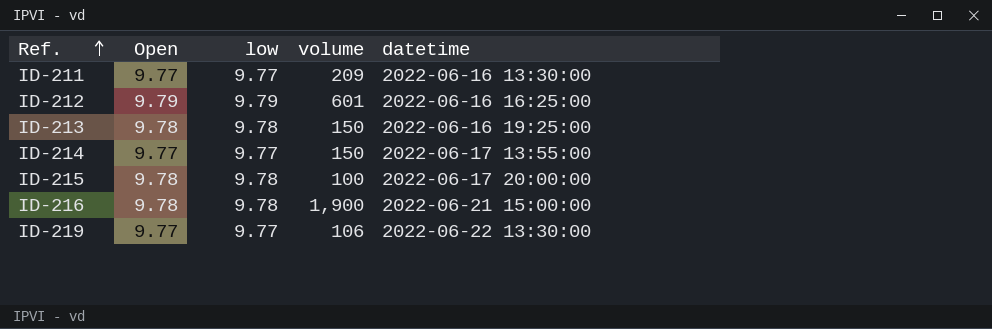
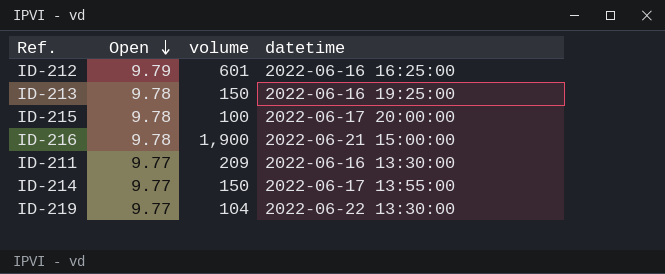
row order: Ref. ascending -> Open descending
column low | position: 3 -> none
ID-219 | volume: 106 -> 104

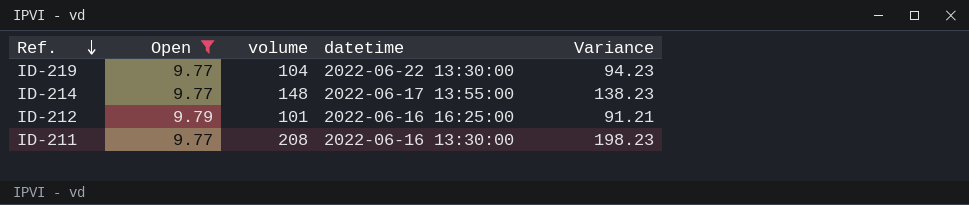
filter: none -> Open != 9.78
row order: Open descending -> Ref. descending
column Variance | formula: none -> [volume] - [Open]
ID-214 | volume: 150 -> 148
ID-212 | volume: 601 -> 101
ID-211 | volume: 209 -> 208

